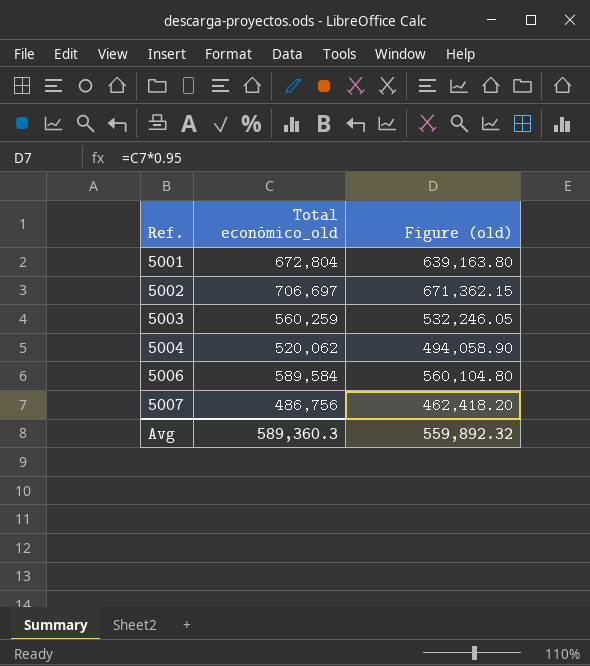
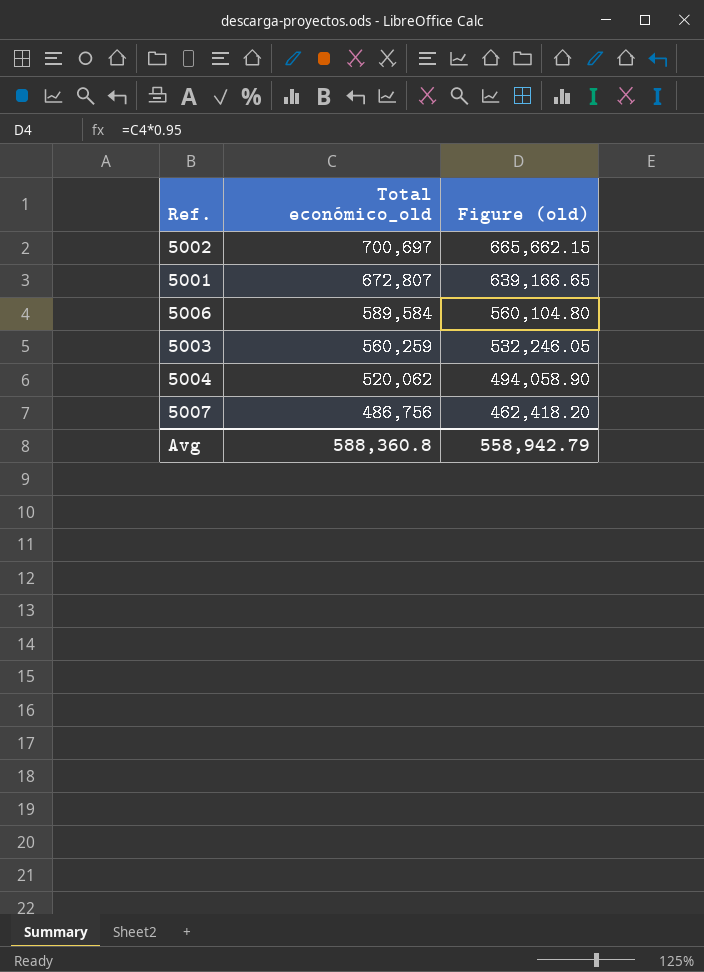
row order: Ref. ascending -> Total económico_old descending
5002 | Total económico_old: 706,697 -> 700,697
5002 | Figure (old): 671,362.15 -> 665,662.15
5001 | Total económico_old: 672,804 -> 672,807
5001 | Figure (old): 639,163.80 -> 639,166.65
Avg | Total económico_old: 589,360.3 -> 588,360.8
Avg | Figure (old): 559,892.32 -> 558,942.79

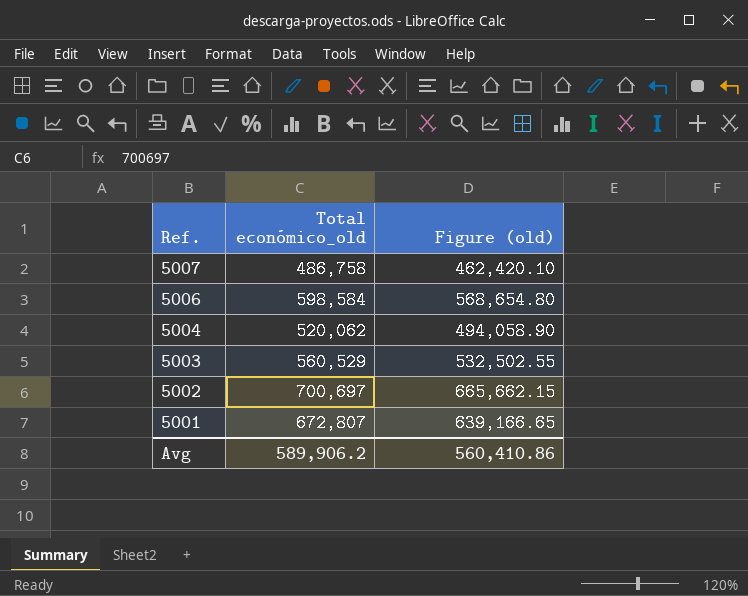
row order: Total económico_old descending -> Ref. descending
5007 | Total económico_old: 486,756 -> 486,758
5007 | Figure (old): 462,418.20 -> 462,420.10
5006 | Total económico_old: 589,584 -> 598,584
5006 | Figure (old): 560,104.80 -> 568,654.80
5003 | Total económico_old: 560,259 -> 560,529
5003 | Figure (old): 532,246.05 -> 532,502.55
Avg | Total económico_old: 588,360.8 -> 589,906.2
Avg | Figure (old): 558,942.79 -> 560,410.86

